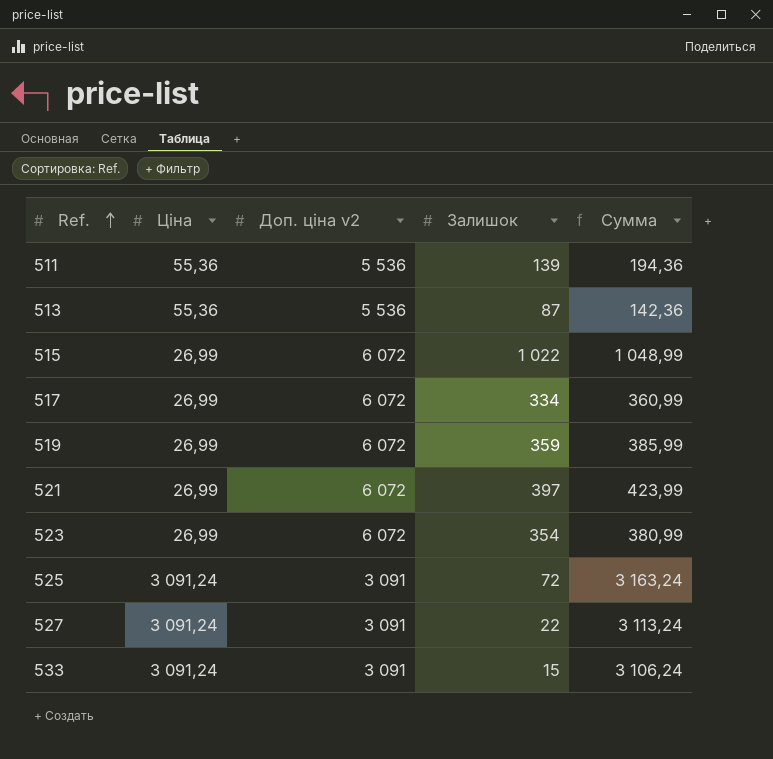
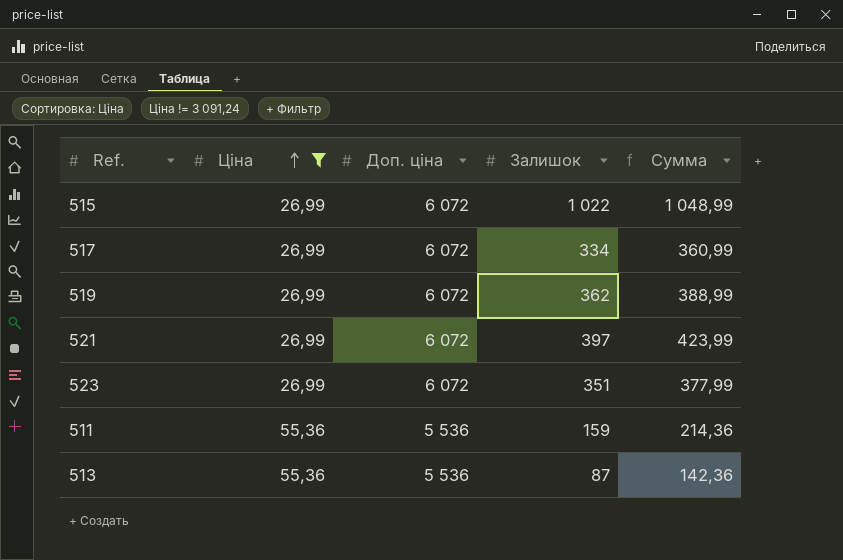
filter: none -> Ціна != 3 091,24
row order: Ref. ascending -> Ціна ascending
column name: Доп. ціна v2 -> Доп. ціна
519 | Залишок: 359 -> 362
519 | Сумма: 385,99 -> 388,99
523 | Залишок: 354 -> 351
523 | Сумма: 380,99 -> 377,99
511 | Залишок: 139 -> 159
511 | Сумма: 194,36 -> 214,36

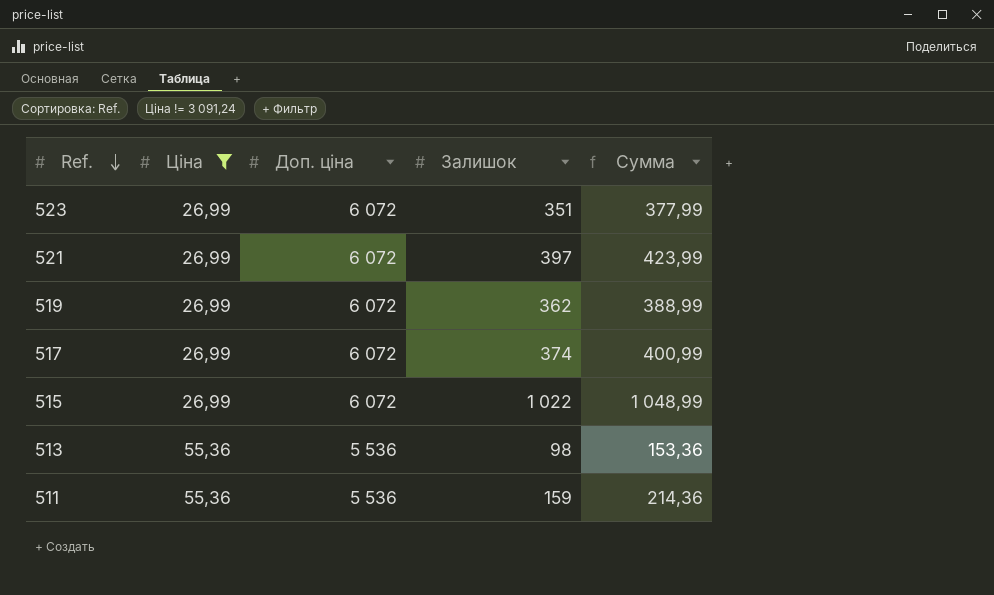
row order: Ціна ascending -> Ref. descending
517 | Залишок: 334 -> 374
517 | Сумма: 360,99 -> 400,99
513 | Залишок: 87 -> 98
513 | Сумма: 142,36 -> 153,36

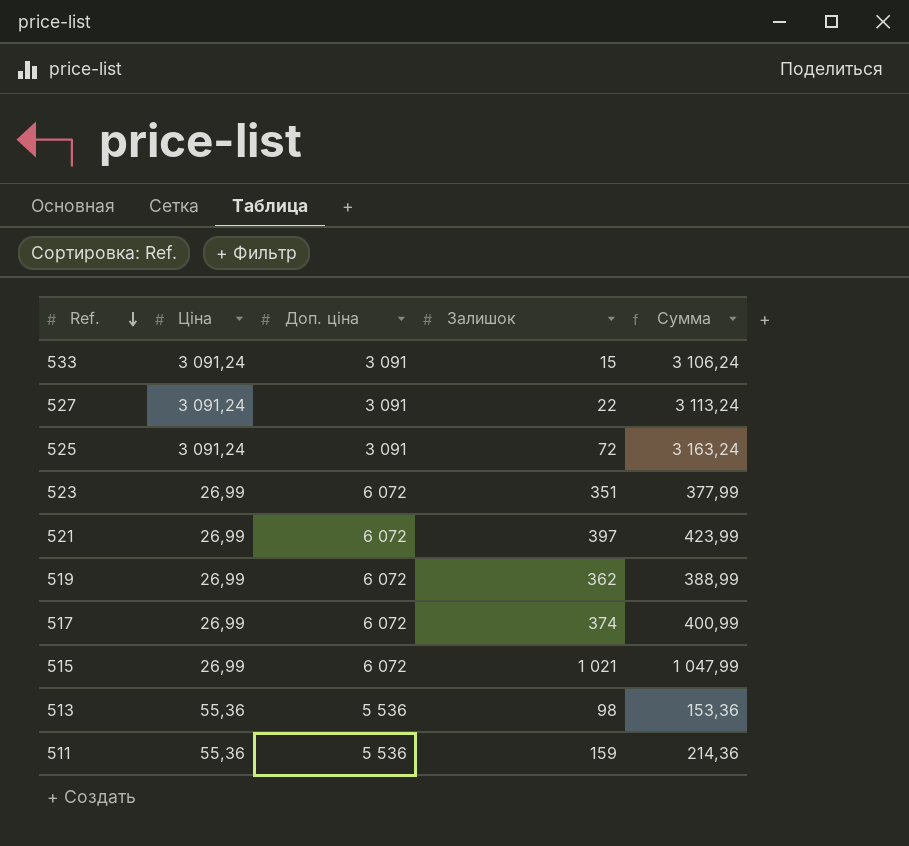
filter: Ціна != 3 091,24 -> none
515 | Залишок: 1 022 -> 1 021
515 | Сумма: 1 048,99 -> 1 047,99

